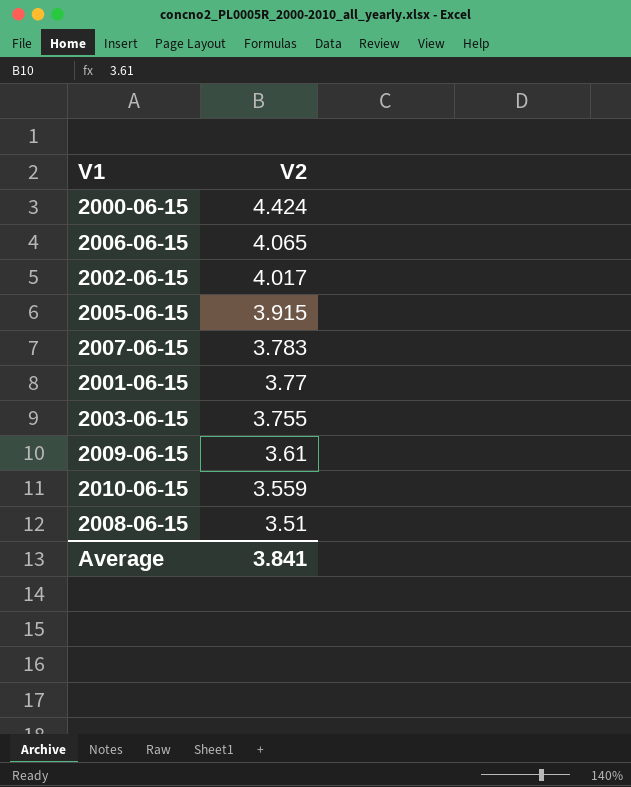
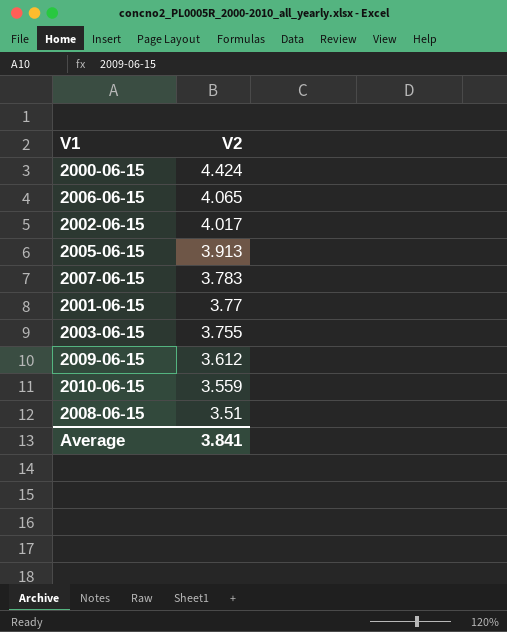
2005-06-15 | V2: 3.915 -> 3.913
2009-06-15 | V2: 3.61 -> 3.612

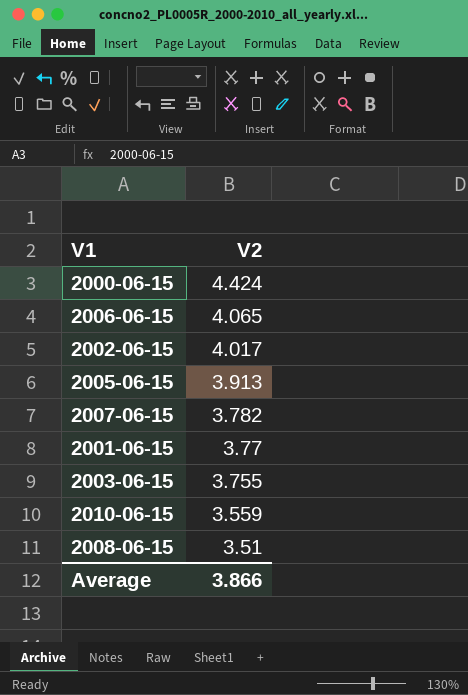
row 2009-06-15: 3.612 -> none
2007-06-15 | V2: 3.783 -> 3.782
Average | V2: 3.841 -> 3.866

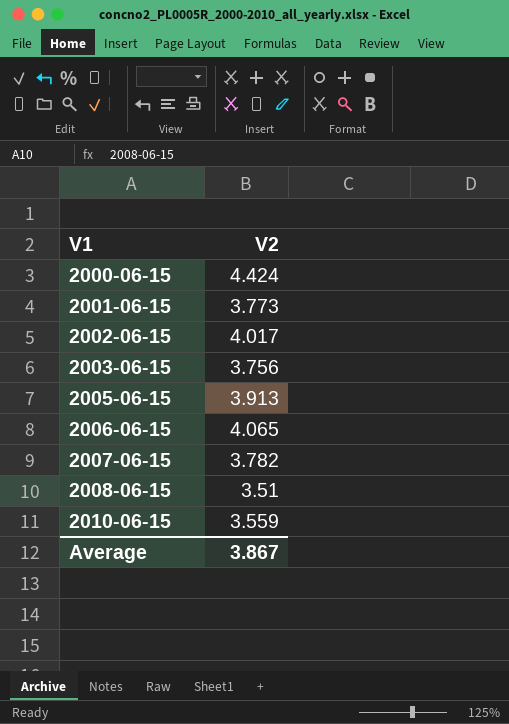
row order: V2 descending -> V1 ascending
2001-06-15 | V2: 3.77 -> 3.773
2003-06-15 | V2: 3.755 -> 3.756
Average | V2: 3.866 -> 3.867

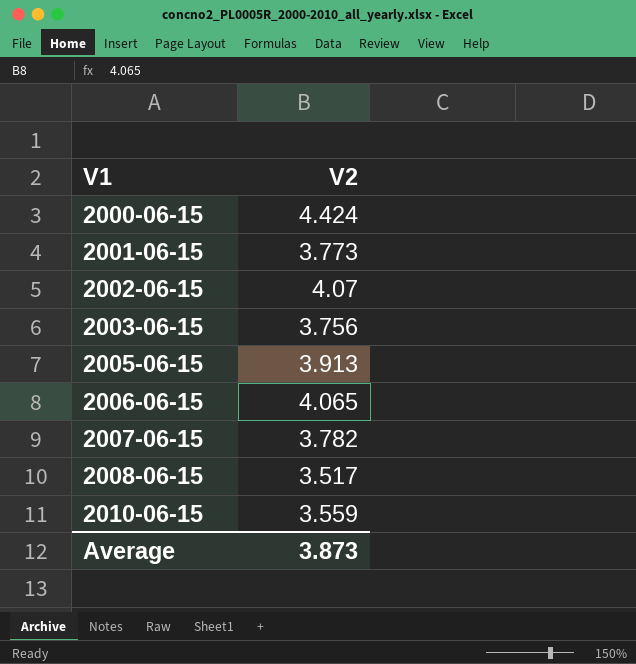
2002-06-15 | V2: 4.017 -> 4.07
2008-06-15 | V2: 3.51 -> 3.517
Average | V2: 3.867 -> 3.873

